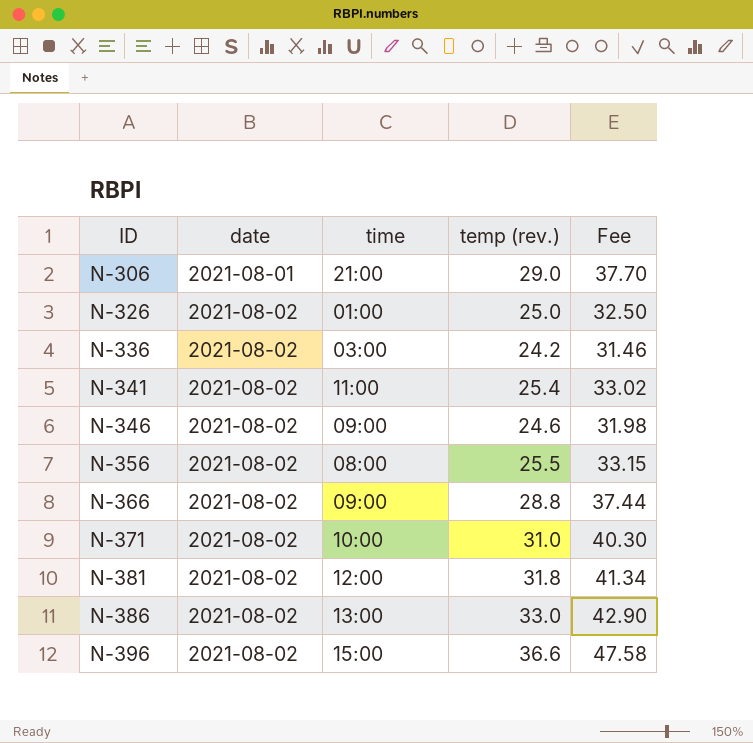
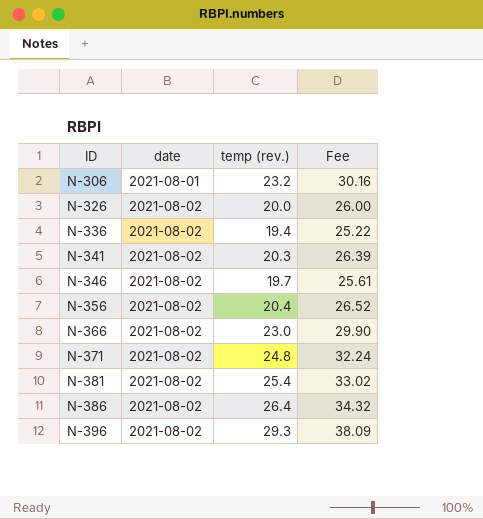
column time | position: 3 -> none
N-306 | temp (rev.): 29.0 -> 23.2
N-306 | Fee: 37.70 -> 30.16
N-326 | temp (rev.): 25.0 -> 20.0
N-326 | Fee: 32.50 -> 26.00
N-336 | temp (rev.): 24.2 -> 19.4
N-336 | Fee: 31.46 -> 25.22
N-341 | temp (rev.): 25.4 -> 20.3
N-341 | Fee: 33.02 -> 26.39
N-346 | temp (rev.): 24.6 -> 19.7
N-346 | Fee: 31.98 -> 25.61
N-356 | temp (rev.): 25.5 -> 20.4
N-356 | Fee: 33.15 -> 26.52
N-366 | temp (rev.): 28.8 -> 23.0
N-366 | Fee: 37.44 -> 29.90
N-371 | temp (rev.): 31.0 -> 24.8
N-371 | Fee: 40.30 -> 32.24
N-381 | temp (rev.): 31.8 -> 25.4
N-381 | Fee: 41.34 -> 33.02
N-386 | temp (rev.): 33.0 -> 26.4
N-386 | Fee: 42.90 -> 34.32
N-396 | temp (rev.): 36.6 -> 29.3
N-396 | Fee: 47.58 -> 38.09

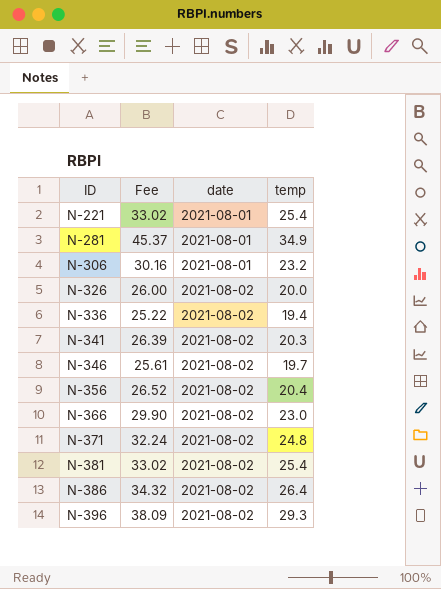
column Fee | position: 4 -> 2
column name: temp (rev.) -> temp
row N-221: none -> 33.02 | 2021-08-01 | 25.4
row N-281: none -> 45.37 | 2021-08-01 | 34.9

